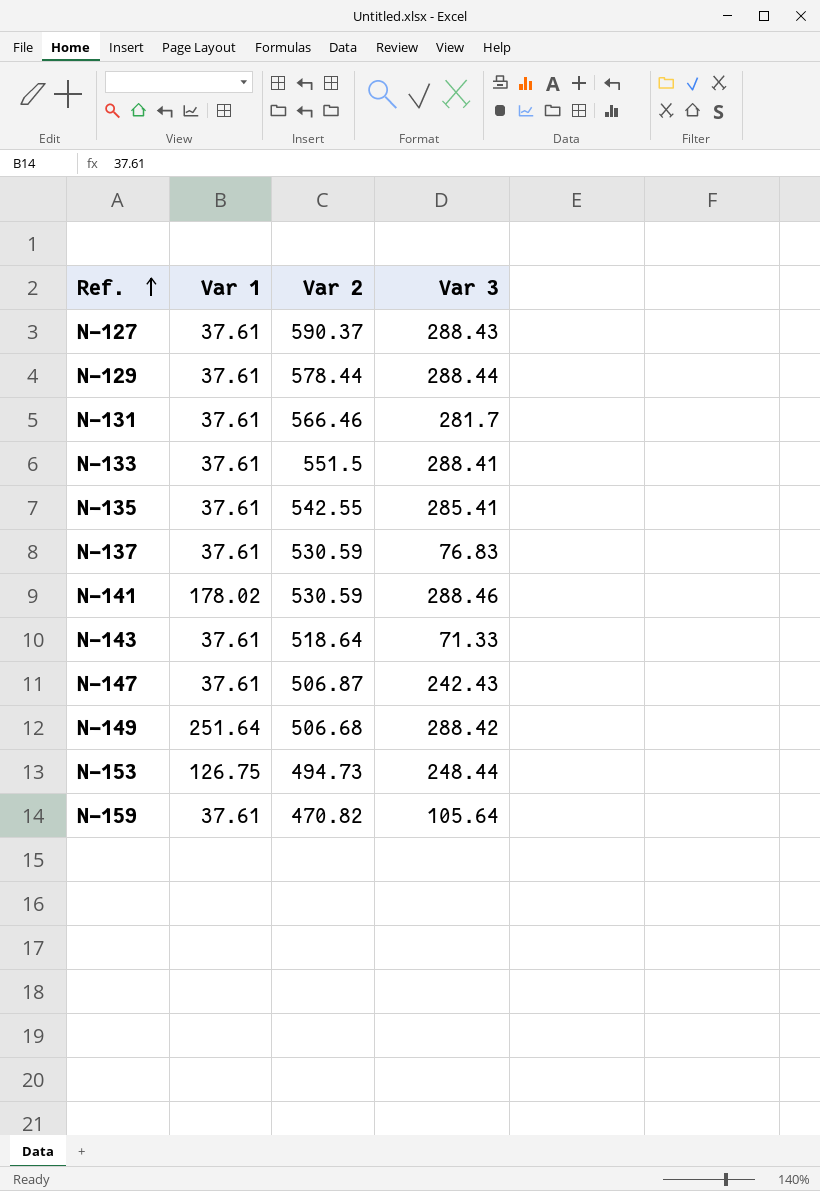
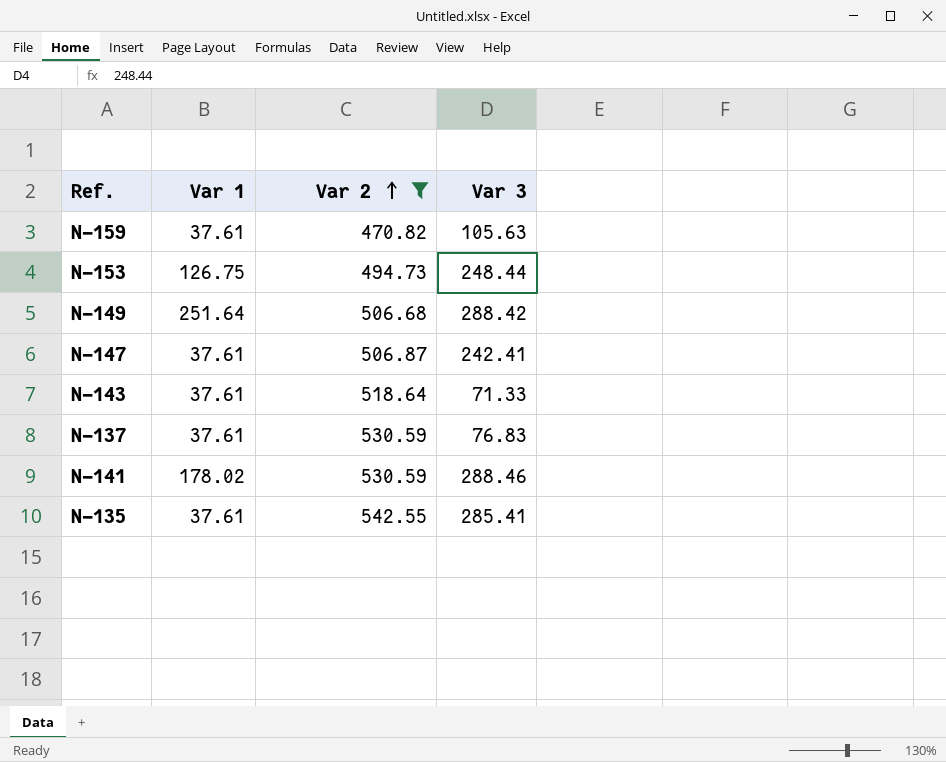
filter: none -> Var 2 <= 542.55
row order: Ref. ascending -> Var 2 ascending
N-159 | Var 3: 105.64 -> 105.63
N-147 | Var 3: 242.43 -> 242.41

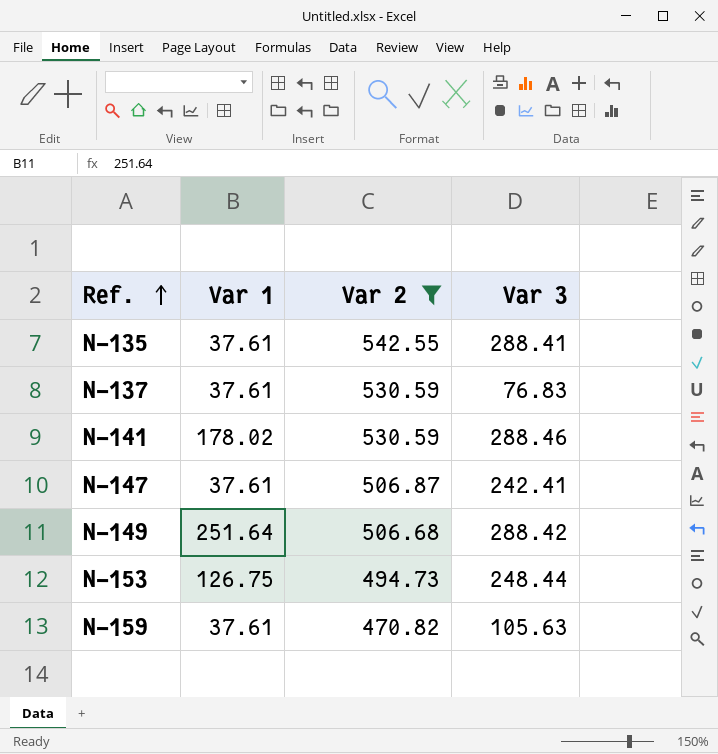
row order: Var 2 ascending -> Ref. ascending
row N-143: 37.61 | 518.64 | 71.33 -> none
N-135 | Var 3: 285.41 -> 288.41

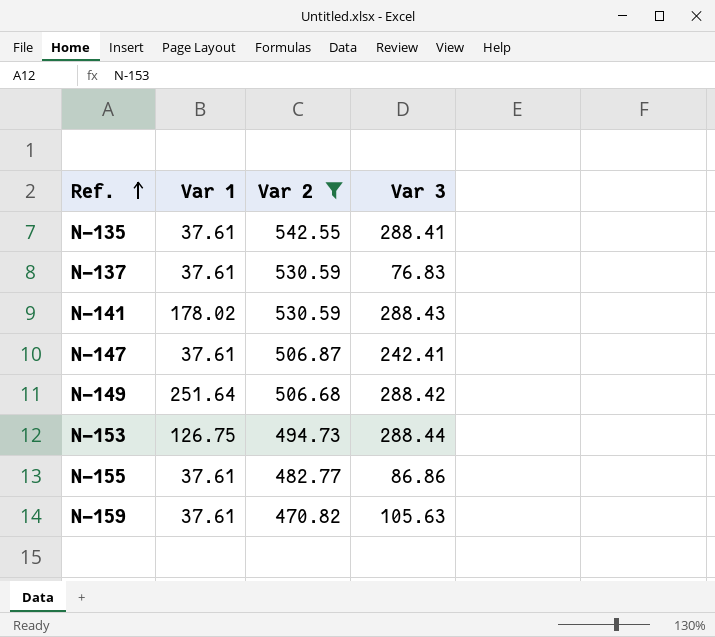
N-141 | Var 3: 288.46 -> 288.43
N-153 | Var 3: 248.44 -> 288.44
row N-155: none -> 37.61 | 482.77 | 86.86

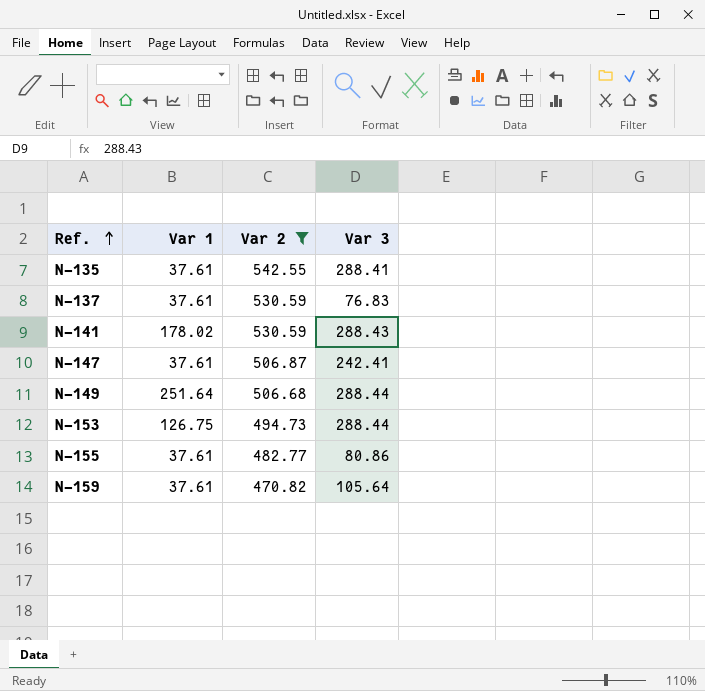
N-149 | Var 3: 288.42 -> 288.44
N-155 | Var 3: 86.86 -> 80.86
N-159 | Var 3: 105.63 -> 105.64

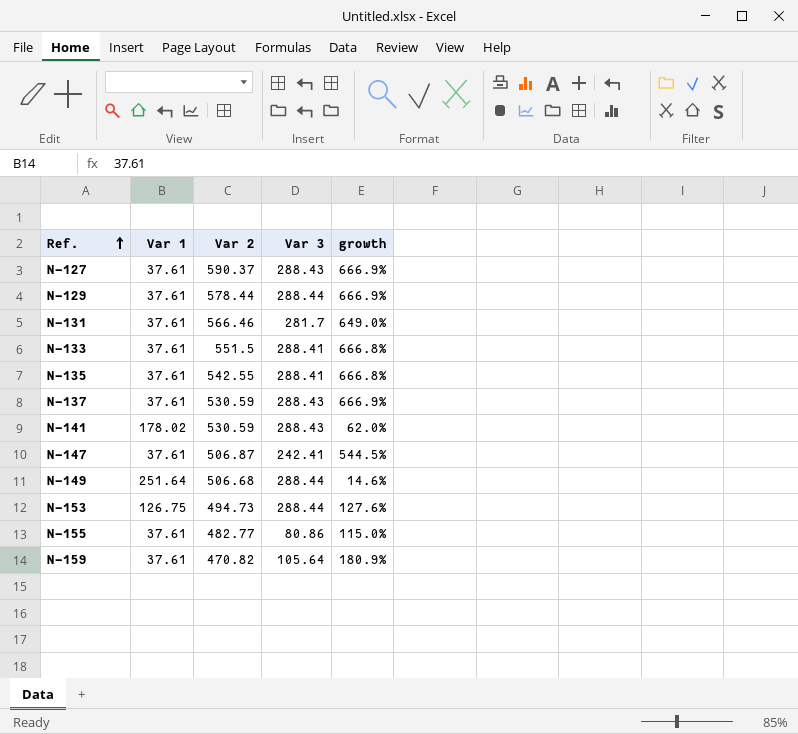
filter: Var 2 <= 542.55 -> none
column growth | formula: none -> ([Var 3] - [Var 1]) / [Var 1]
N-137 | Var 3: 76.83 -> 288.43

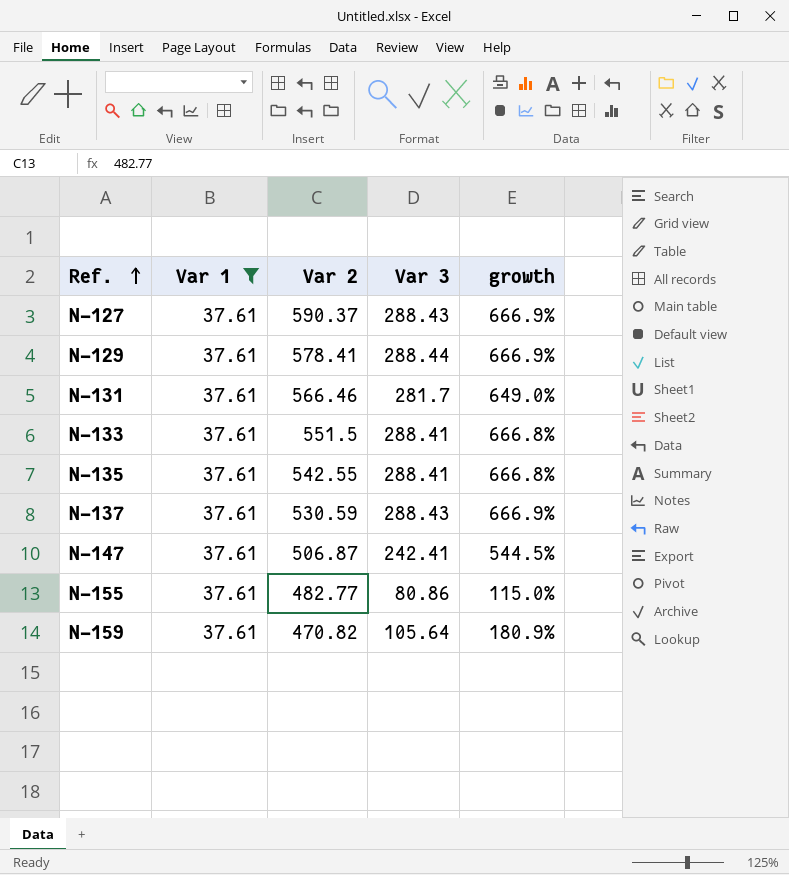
filter: none -> Var 1 = 37.61
N-129 | Var 2: 578.44 -> 578.41

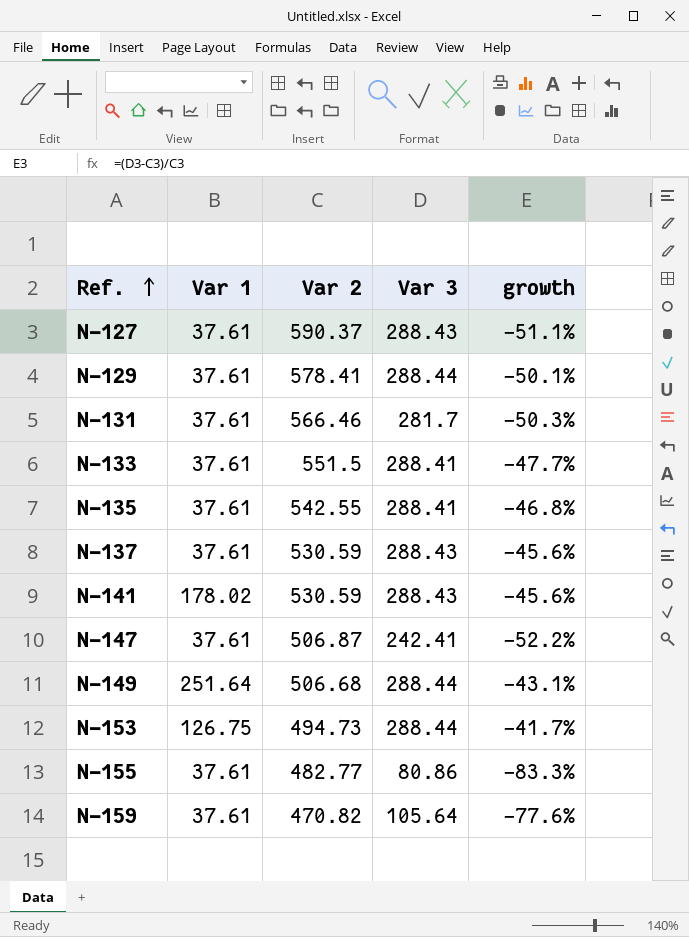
filter: Var 1 = 37.61 -> none
column growth | formula: ([Var 3] - [Var 1]) / [Var 1] -> ([Var 3] - [Var 2]) / [Var 2]

